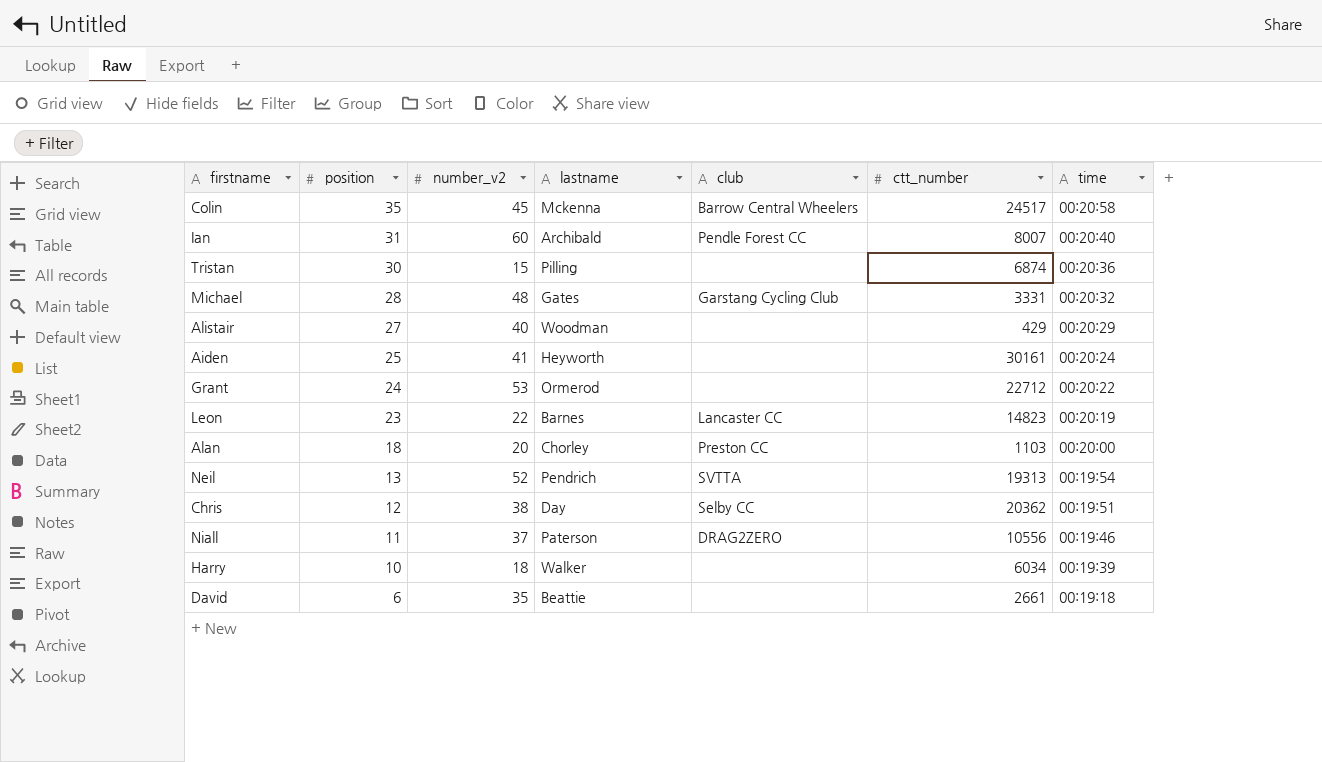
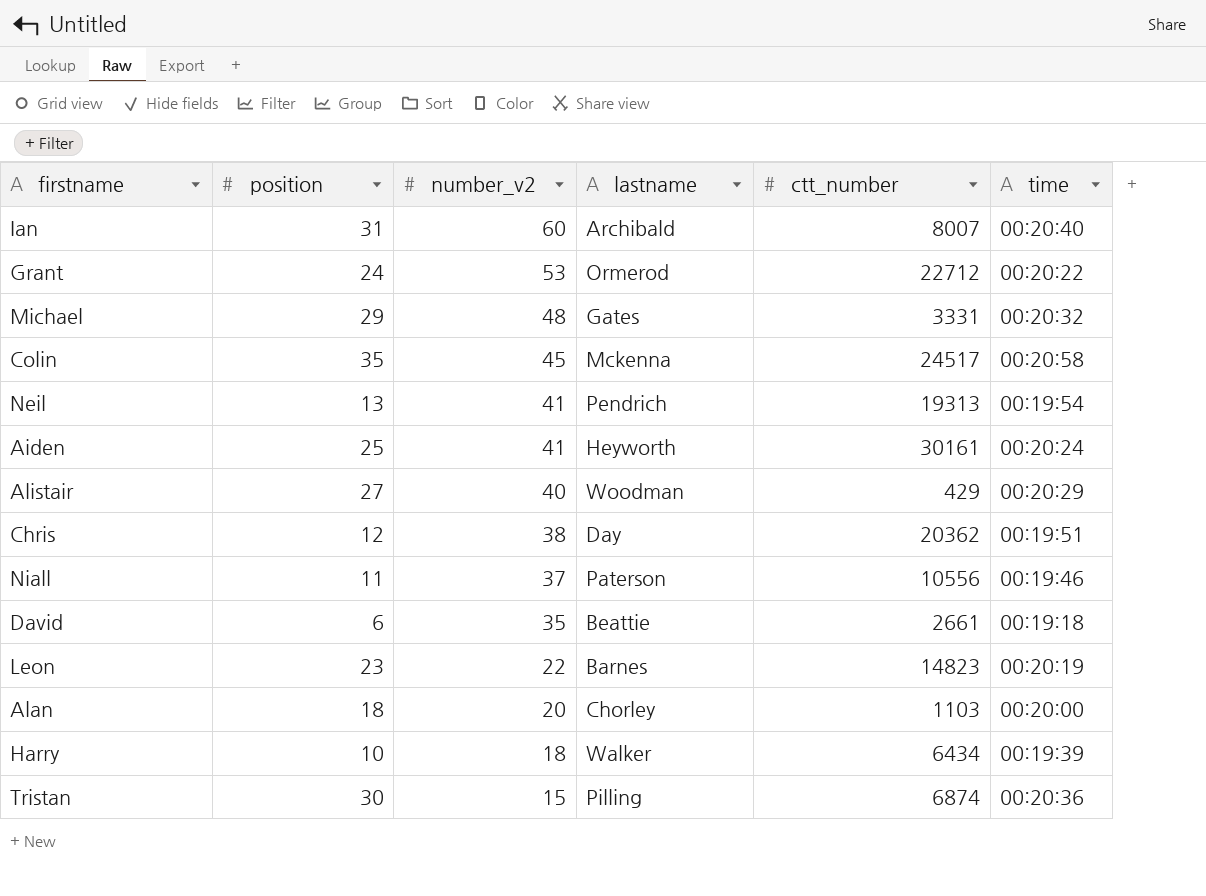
row order: position descending -> number_v2 descending
column club | position: 5 -> none
Michael | position: 28 -> 29
Neil | number_v2: 52 -> 41
Harry | ctt_number: 6034 -> 6434

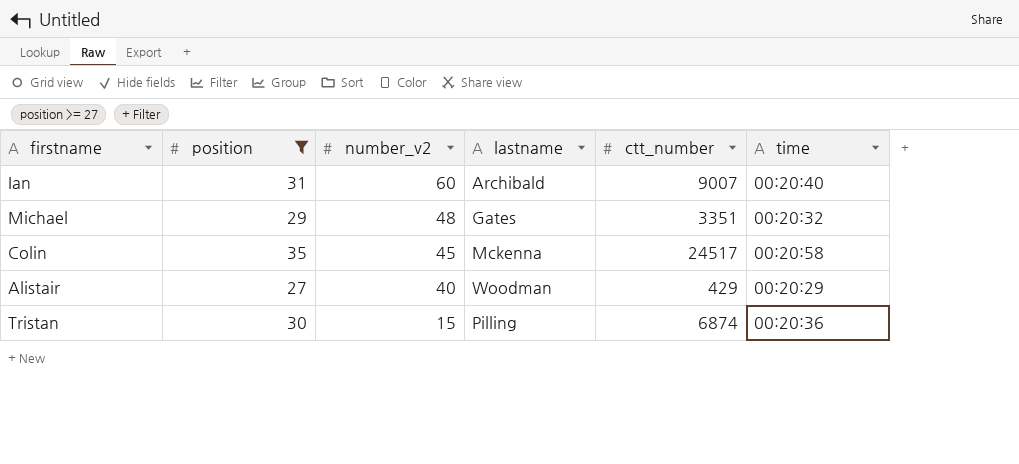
filter: none -> position >= 27
Ian | ctt_number: 8007 -> 9007
Michael | ctt_number: 3331 -> 3351

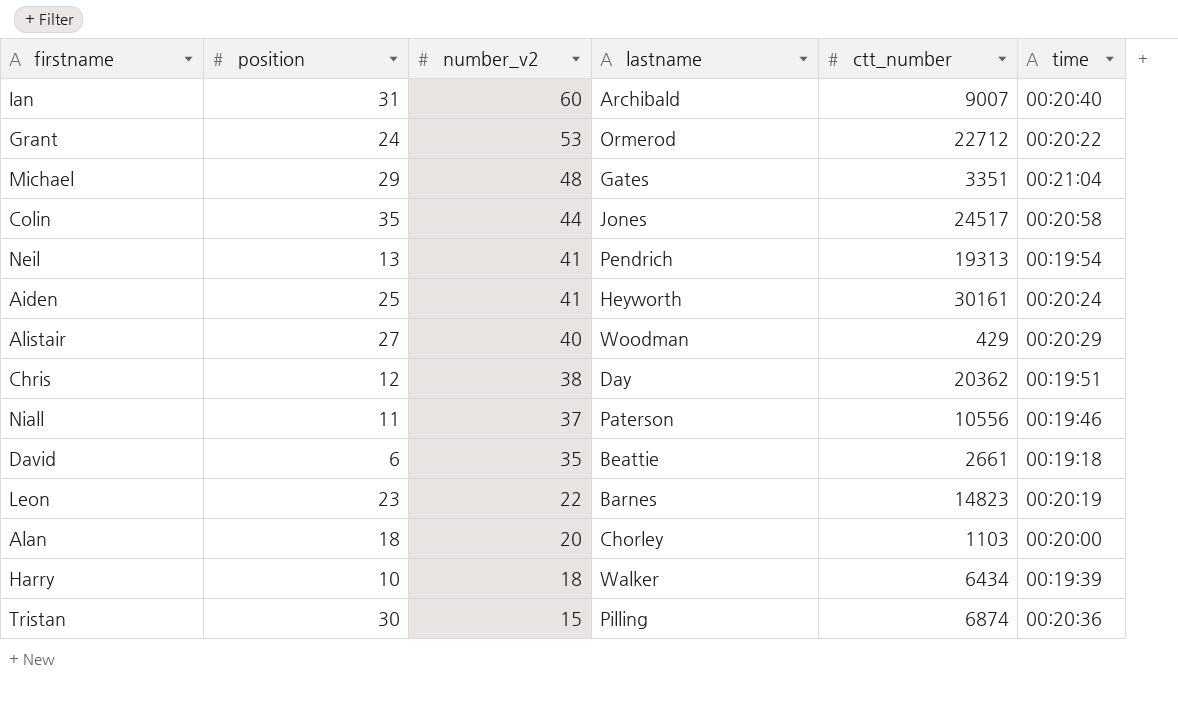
filter: position >= 27 -> none
Michael | time: 00:20:32 -> 00:21:04
Colin | number_v2: 45 -> 44
Colin | lastname: Mckenna -> Jones

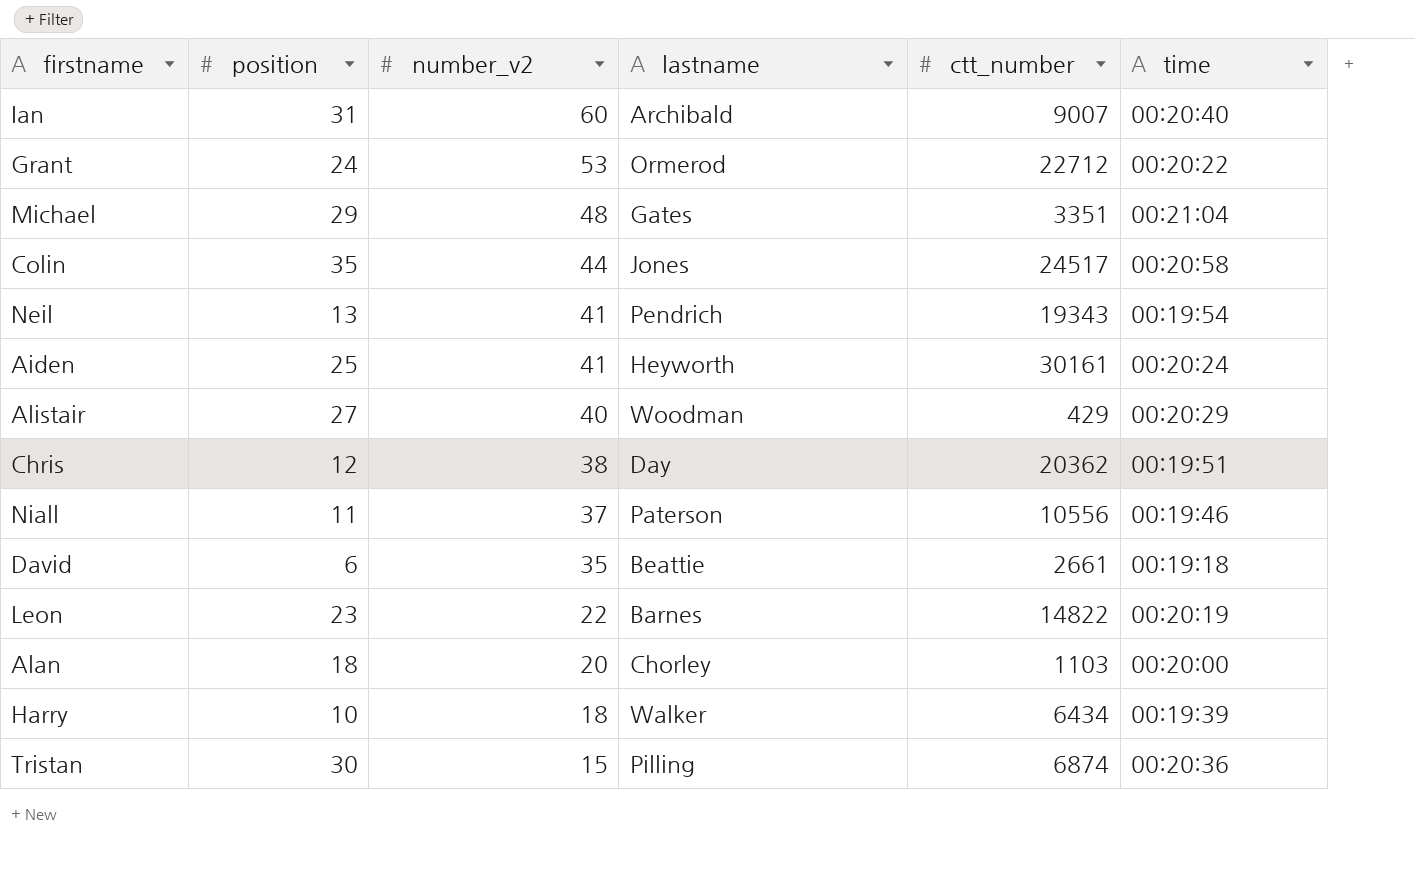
Neil | ctt_number: 19313 -> 19343
Leon | ctt_number: 14823 -> 14822

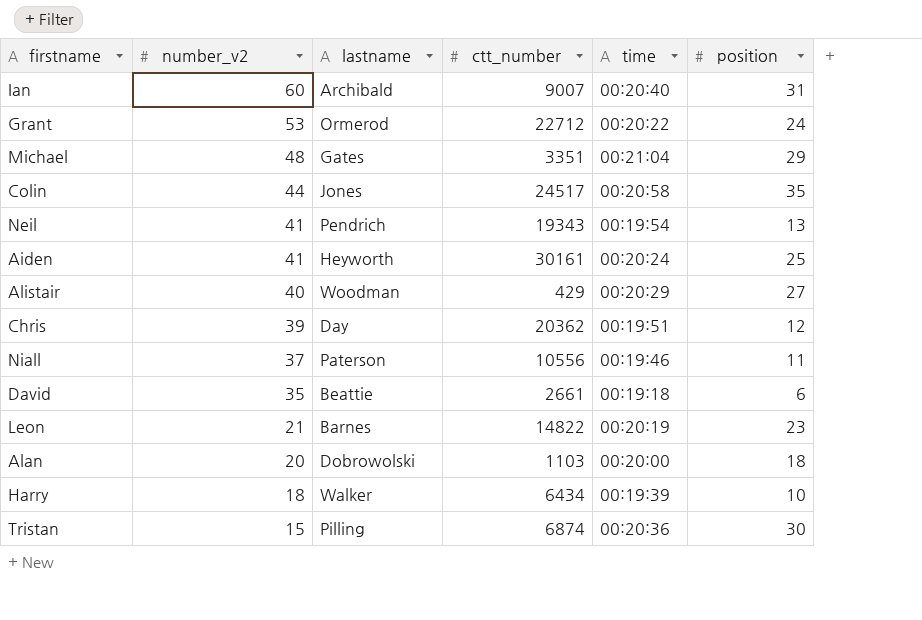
column position | position: 2 -> 6
Chris | number_v2: 38 -> 39
Leon | number_v2: 22 -> 21
Alan | lastname: Chorley -> Dobrowolski

